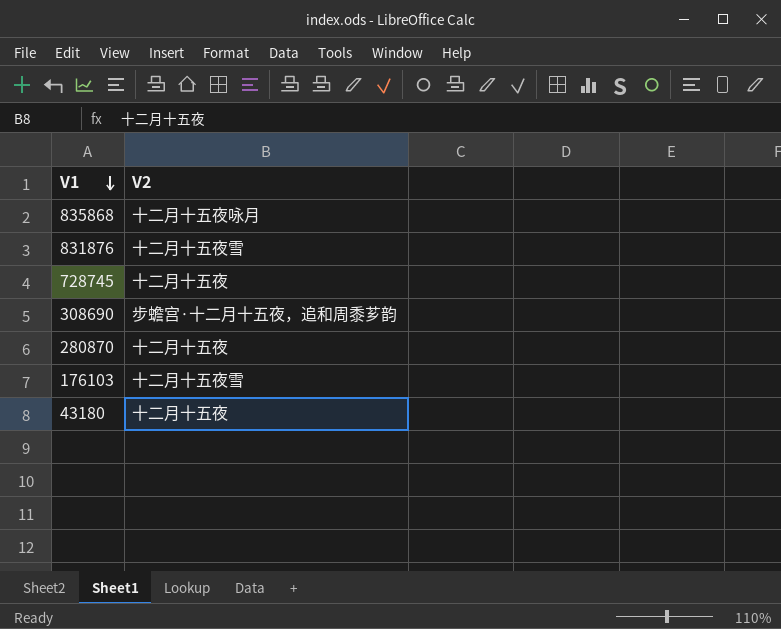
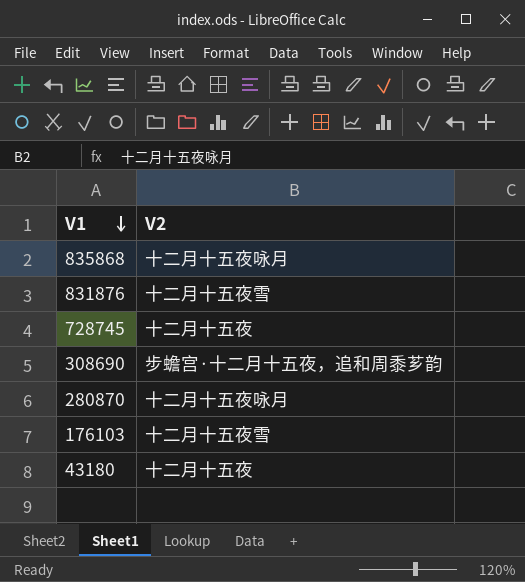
280870 | V2: 十二月十五夜 -> 十二月十五夜咏月

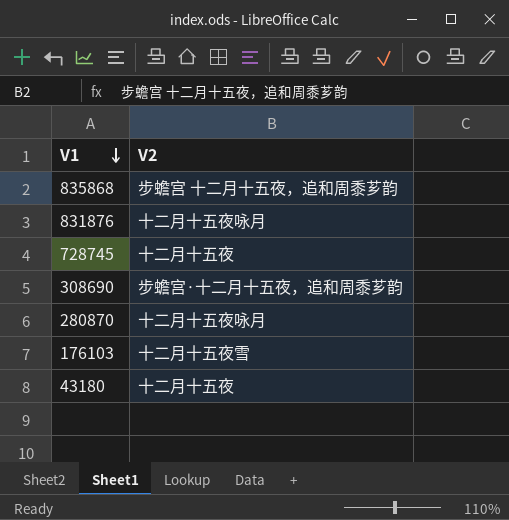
835868 | V2: 十二月十五夜咏月 -> 步蟾宫 十二月十五夜，追和周黍芗韵
831876 | V2: 十二月十五夜雪 -> 十二月十五夜咏月

